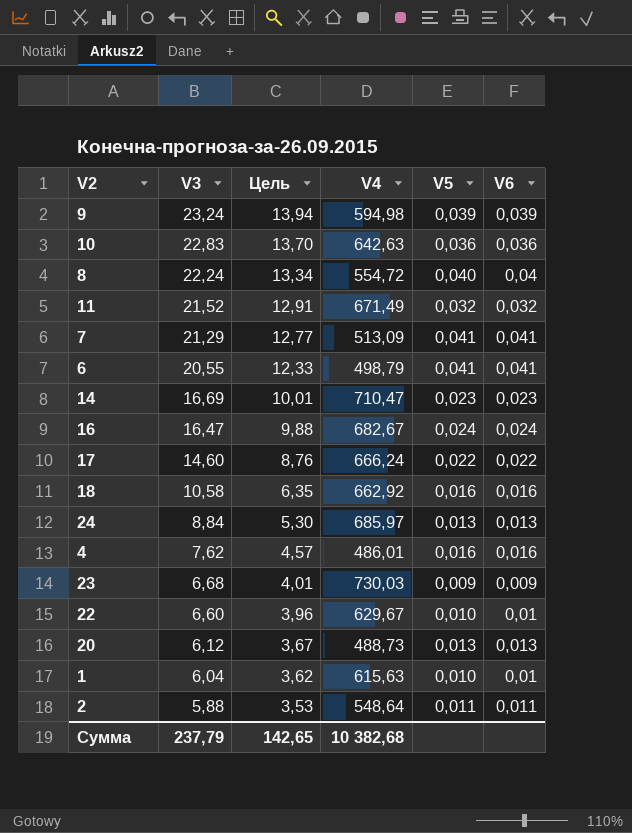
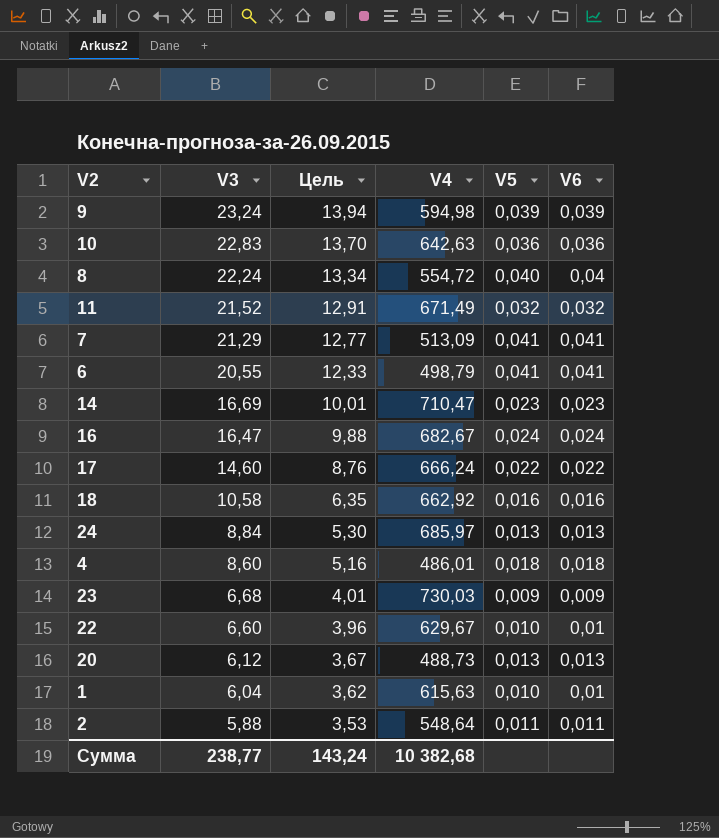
4 | V3: 7,62 -> 8,60
4 | Цель: 4,57 -> 5,16
4 | V5: 0,016 -> 0,018
4 | V6: 0,016 -> 0,018
Сумма | V3: 237,79 -> 238,77
Сумма | Цель: 142,65 -> 143,24

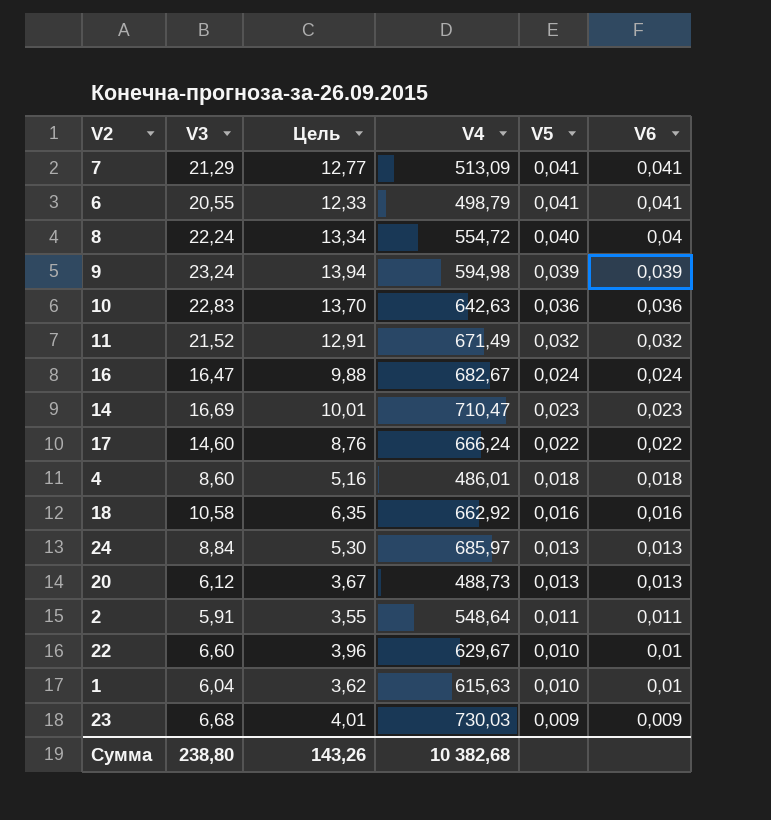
row order: V3 descending -> V5 descending
2 | V3: 5,88 -> 5,91
2 | Цель: 3,53 -> 3,55
Сумма | V3: 238,77 -> 238,80
Сумма | Цель: 143,24 -> 143,26

